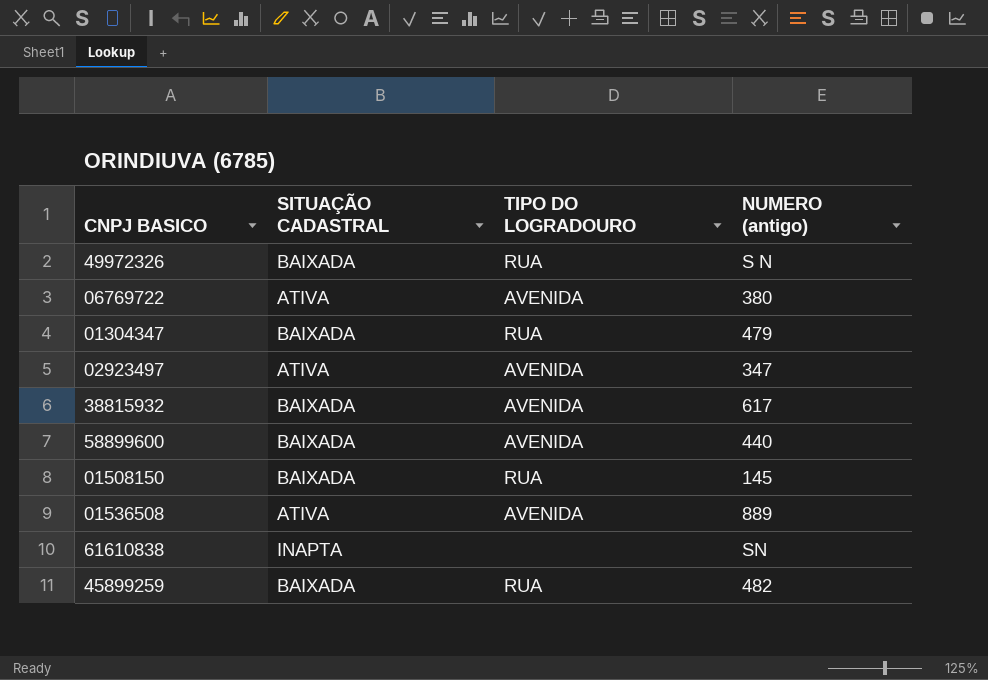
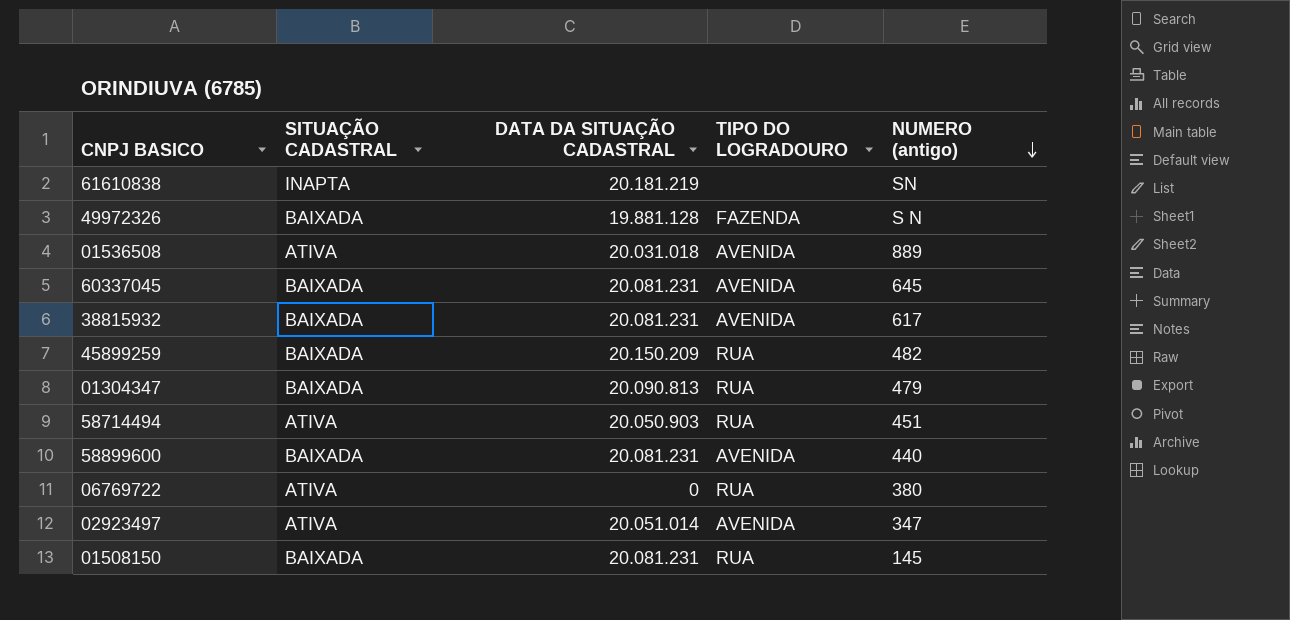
row order: none -> NUMERO (antigo) descending
column DATA DA SITUAÇÃO CADASTRAL | position: none -> 3
49972326 | TIPO DO LOGRADOURO: RUA -> FAZENDA
row 60337045: none -> BAIXADA | 20.081.231 | AVENIDA | 645
row 58714494: none -> ATIVA | 20.050.903 | RUA | 451
06769722 | TIPO DO LOGRADOURO: AVENIDA -> RUA

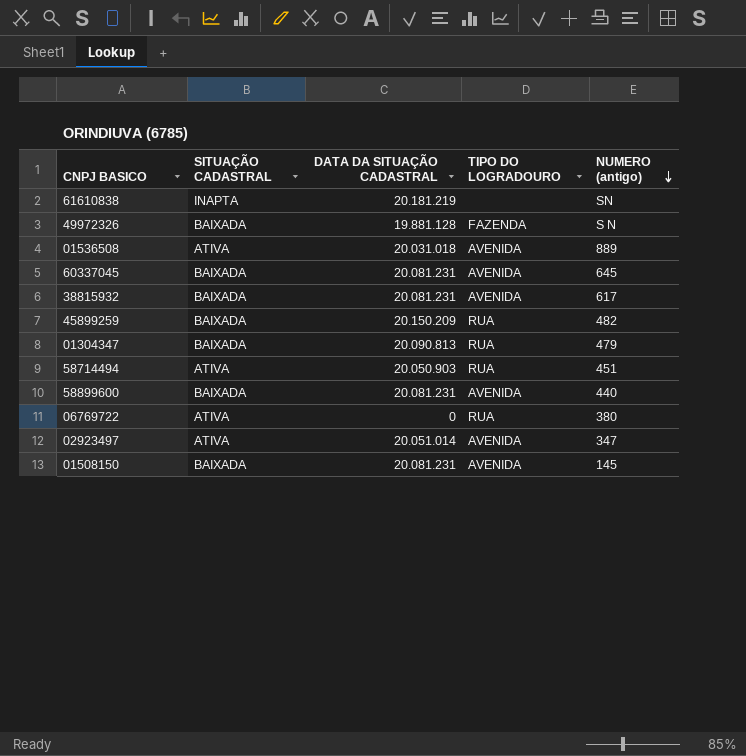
01508150 | TIPO DO LOGRADOURO: RUA -> AVENIDA

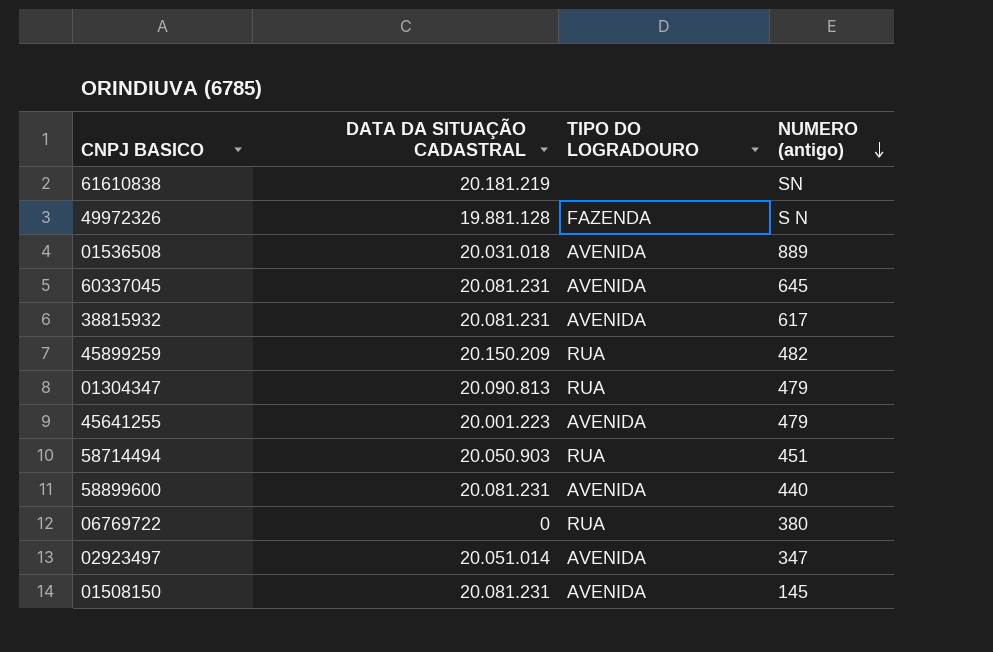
column SITUAÇÃO CADASTRAL | position: 2 -> none
row 45641255: none -> 20.001.223 | AVENIDA | 479

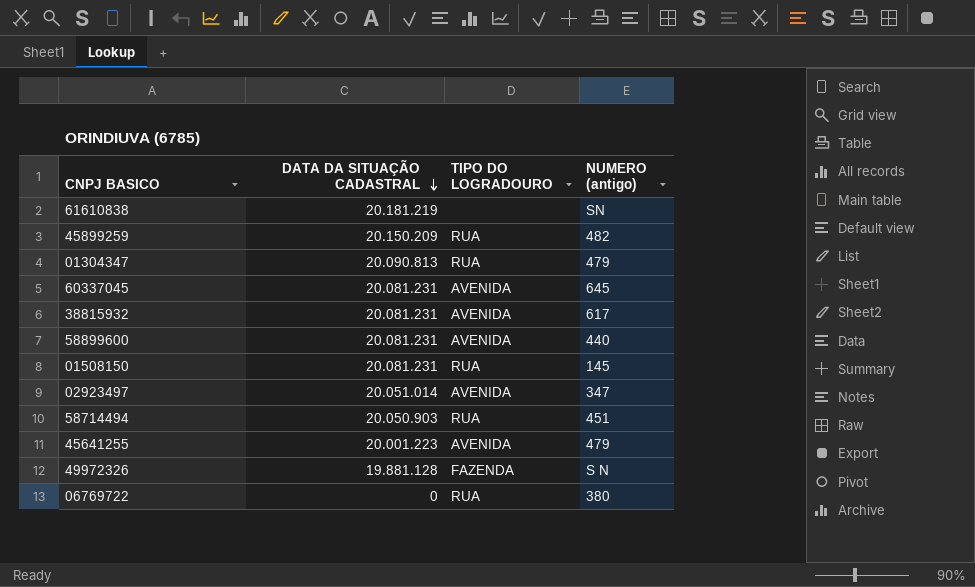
row order: NUMERO (antigo) descending -> DATA DA SITUAÇÃO CADASTRAL descending
row 01536508: 20.031.018 | AVENIDA | 889 -> none
01508150 | TIPO DO LOGRADOURO: AVENIDA -> RUA

